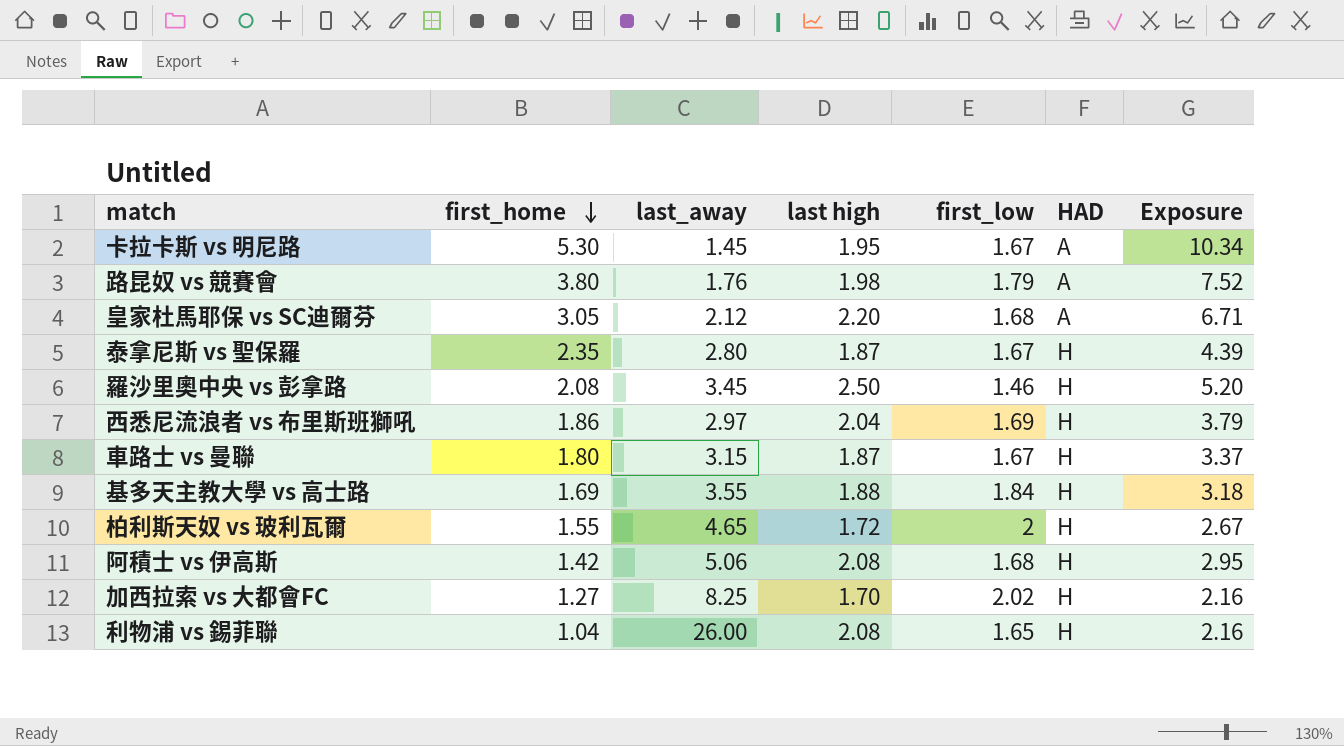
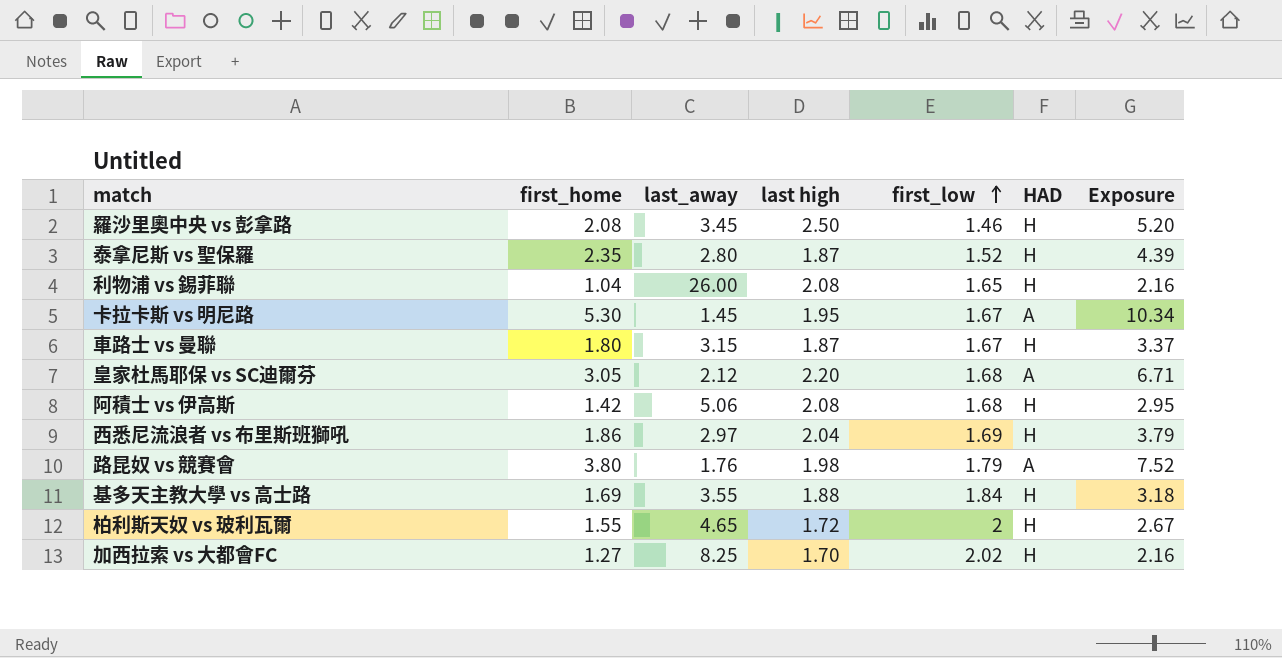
row order: first_home descending -> first_low ascending
泰拿尼斯 vs 聖保羅 | first_low: 1.67 -> 1.52

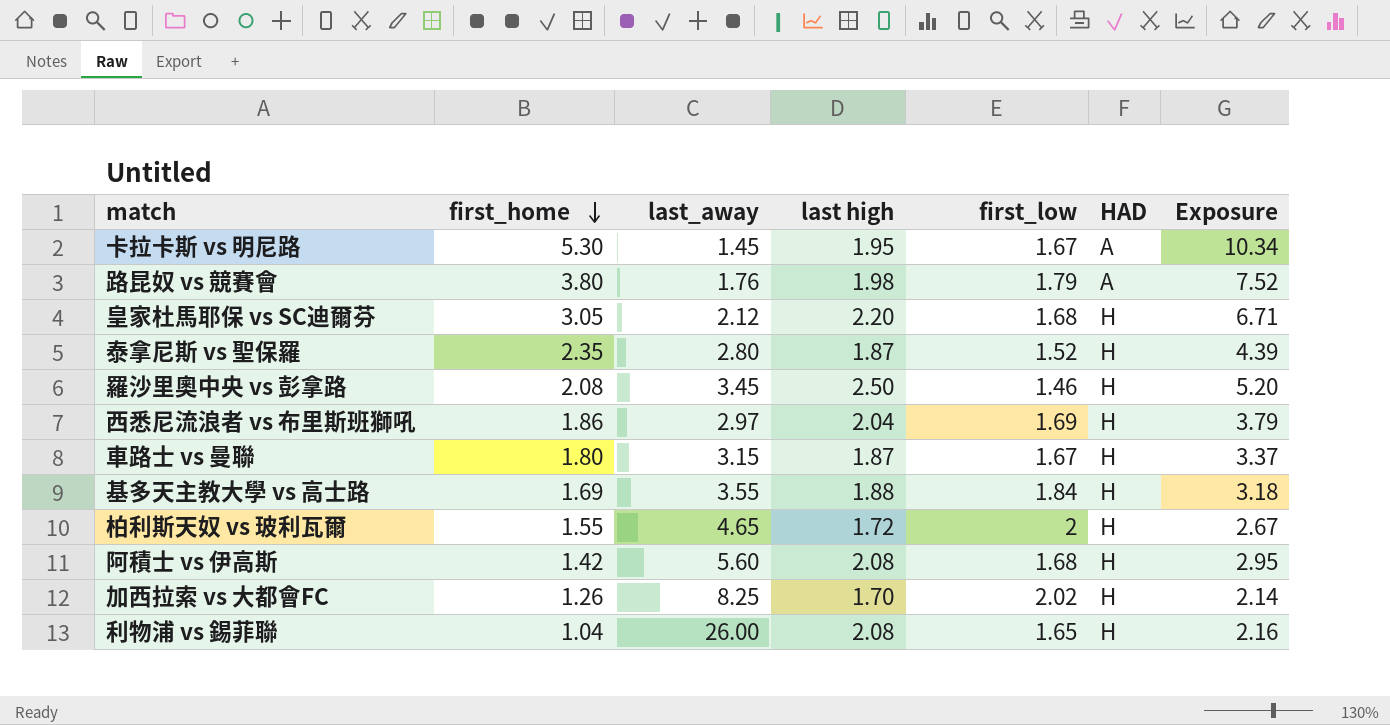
row order: first_low ascending -> first_home descending
皇家杜馬耶保 vs SC迪爾芬 | HAD: A -> H
阿積士 vs 伊高斯 | last_away: 5.06 -> 5.60
加西拉索 vs 大都會FC | first_home: 1.27 -> 1.26
加西拉索 vs 大都會FC | Exposure: 2.16 -> 2.14

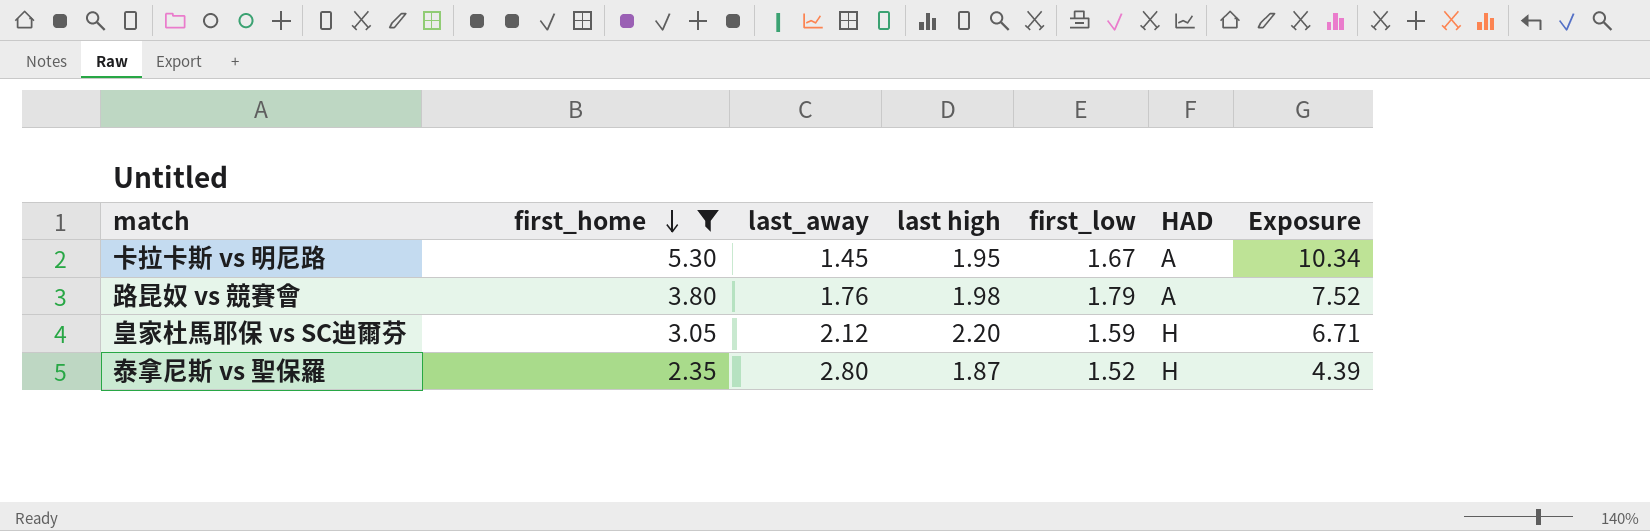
filter: none -> first_home >= 2.35
皇家杜馬耶保 vs SC迪爾芬 | first_low: 1.68 -> 1.59

